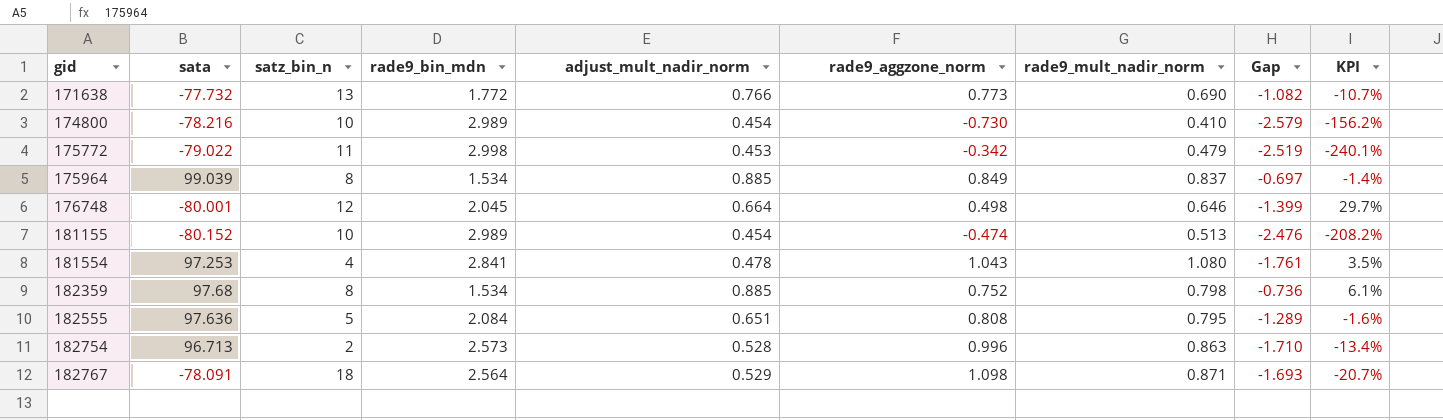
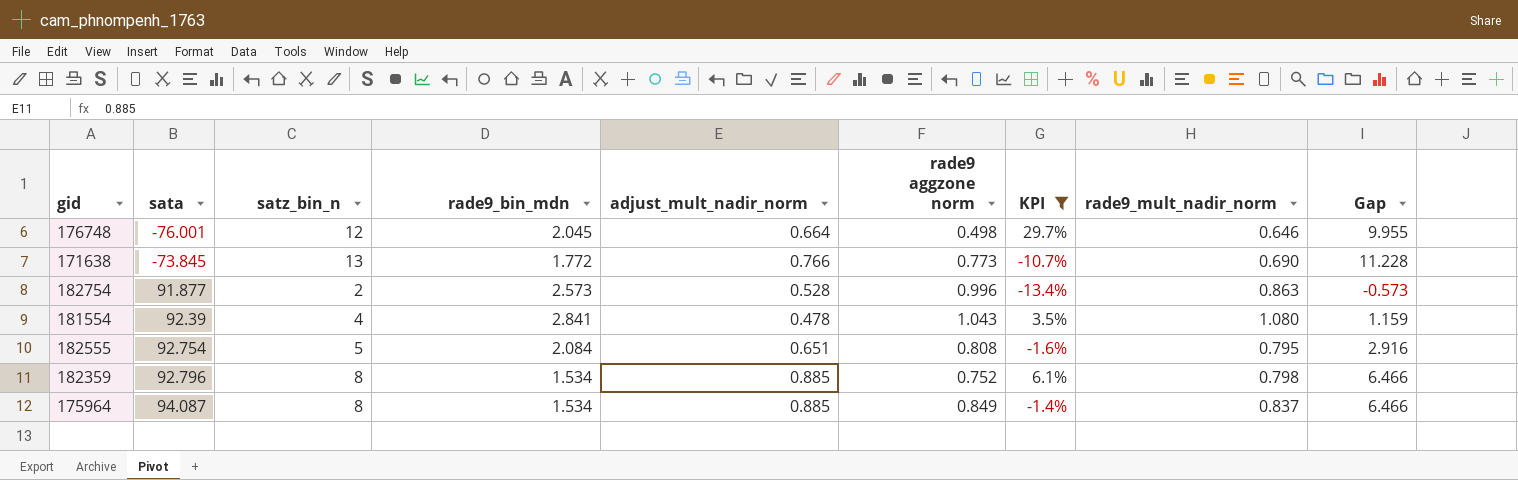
filter: none -> KPI >= -13.4%
row order: gid ascending -> sata ascending
column name: rade9_aggzone_norm -> rade9 aggzone norm
column KPI | position: 9 -> 7
column Gap | formula: [rade9_mult_nadir_norm] - [rade9_bin_mdn] -> [satz_bin_n] - [rade9_bin_mdn]
176748 | sata: -80.001 -> -76.001
171638 | sata: -77.732 -> -73.845
182754 | sata: 96.713 -> 91.877
181554 | sata: 97.253 -> 92.39
182555 | sata: 97.636 -> 92.754
182359 | sata: 97.68 -> 92.796
175964 | sata: 99.039 -> 94.087

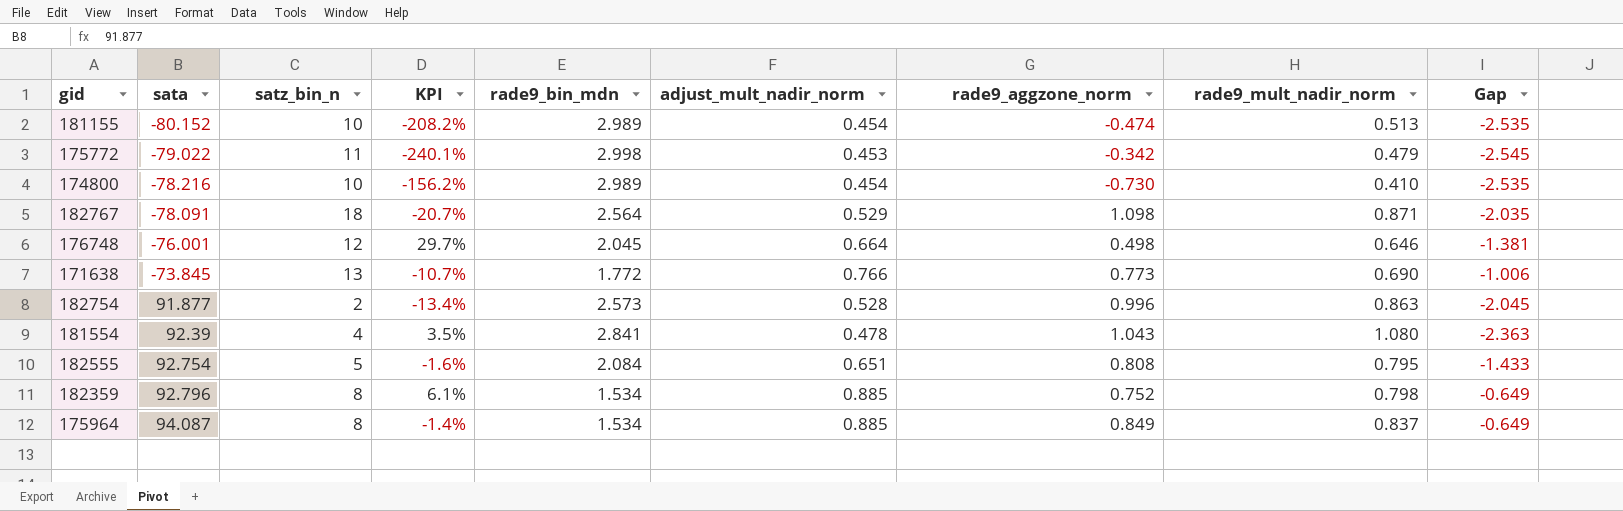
filter: KPI >= -13.4% -> none
column KPI | position: 7 -> 4
column name: rade9 aggzone norm -> rade9_aggzone_norm
column Gap | formula: [satz_bin_n] - [rade9_bin_mdn] -> [adjust_mult_nadir_norm] - [rade9_bin_mdn]

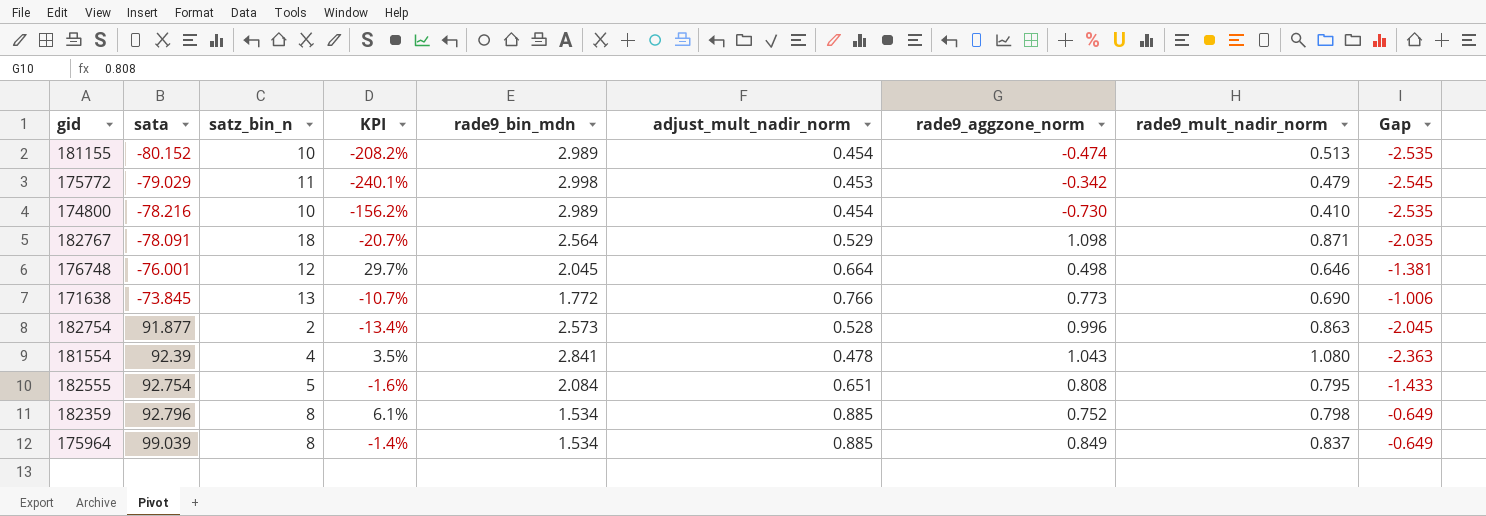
175772 | sata: -79.022 -> -79.029
175964 | sata: 94.087 -> 99.039

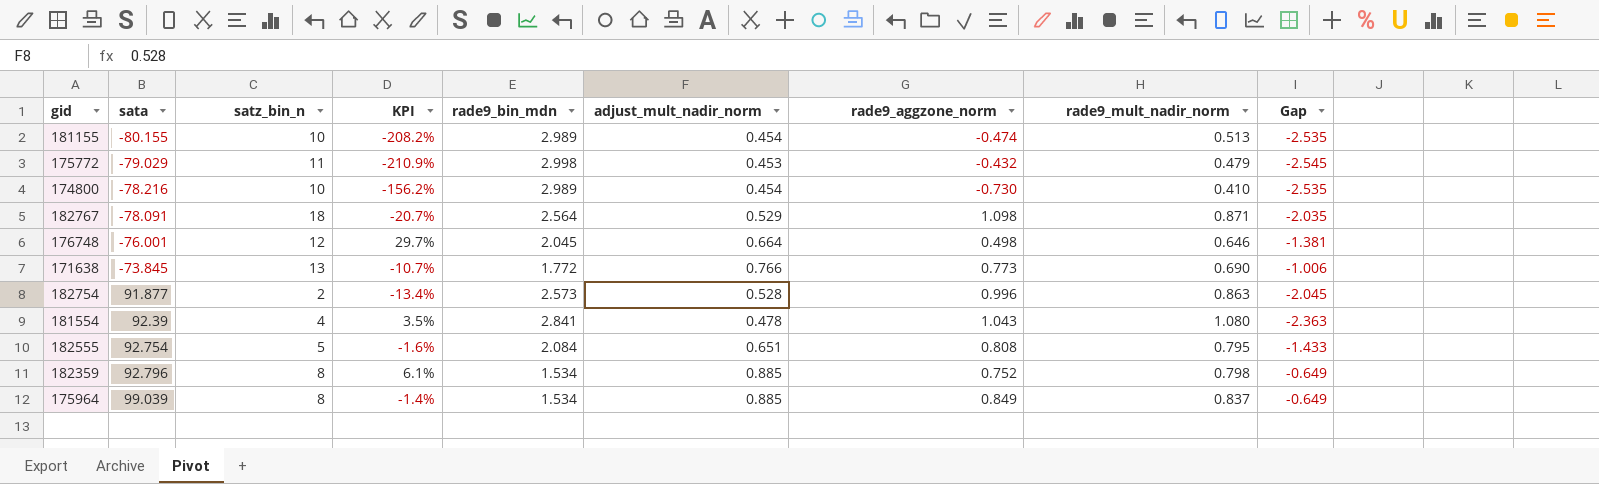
181155 | sata: -80.152 -> -80.155
175772 | KPI: -240.1% -> -210.9%
175772 | rade9_aggzone_norm: -0.342 -> -0.432

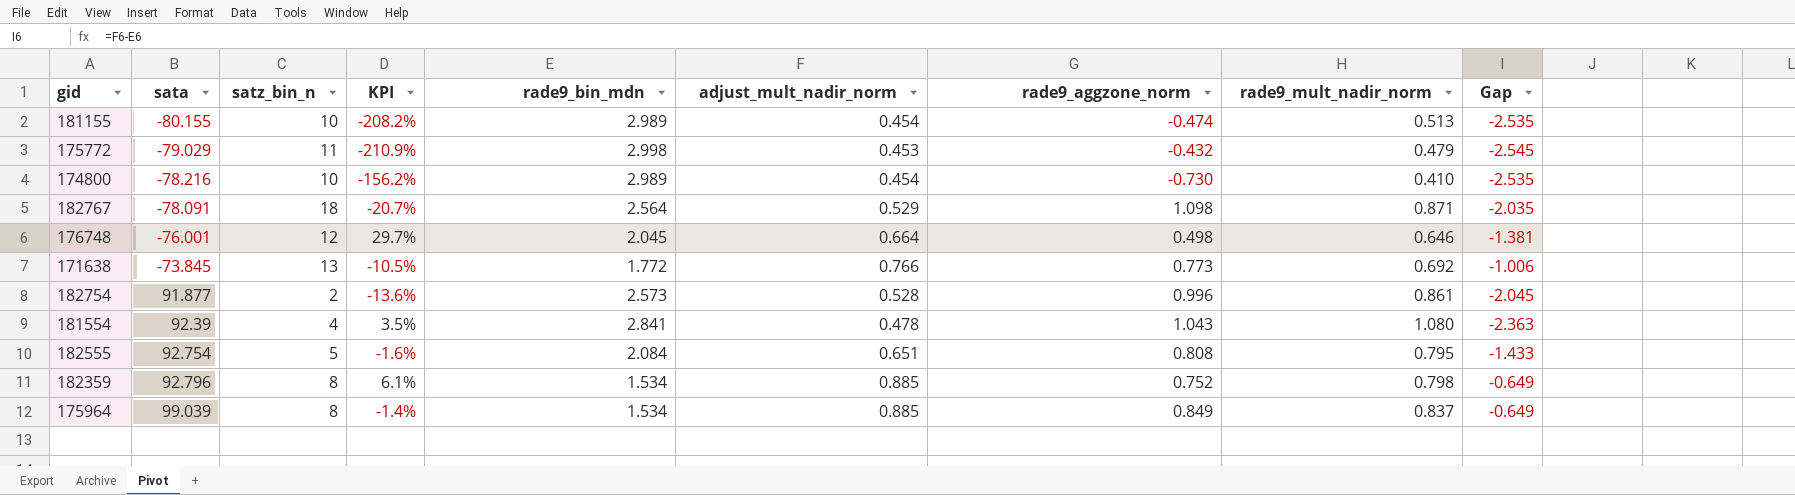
171638 | KPI: -10.7% -> -10.5%
171638 | rade9_mult_nadir_norm: 0.690 -> 0.692
182754 | KPI: -13.4% -> -13.6%
182754 | rade9_mult_nadir_norm: 0.863 -> 0.861

